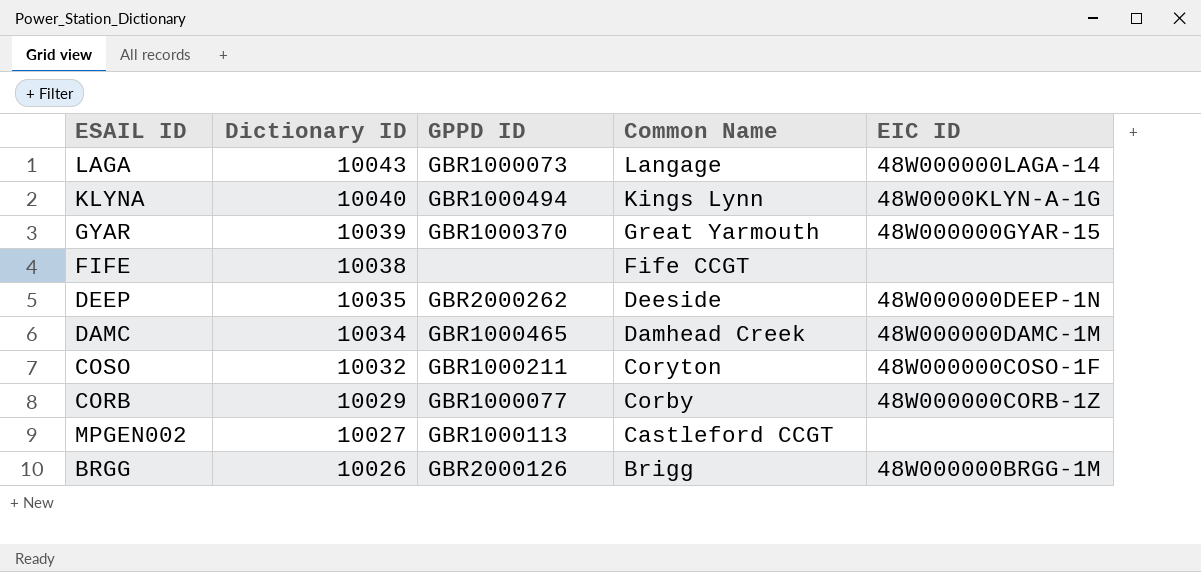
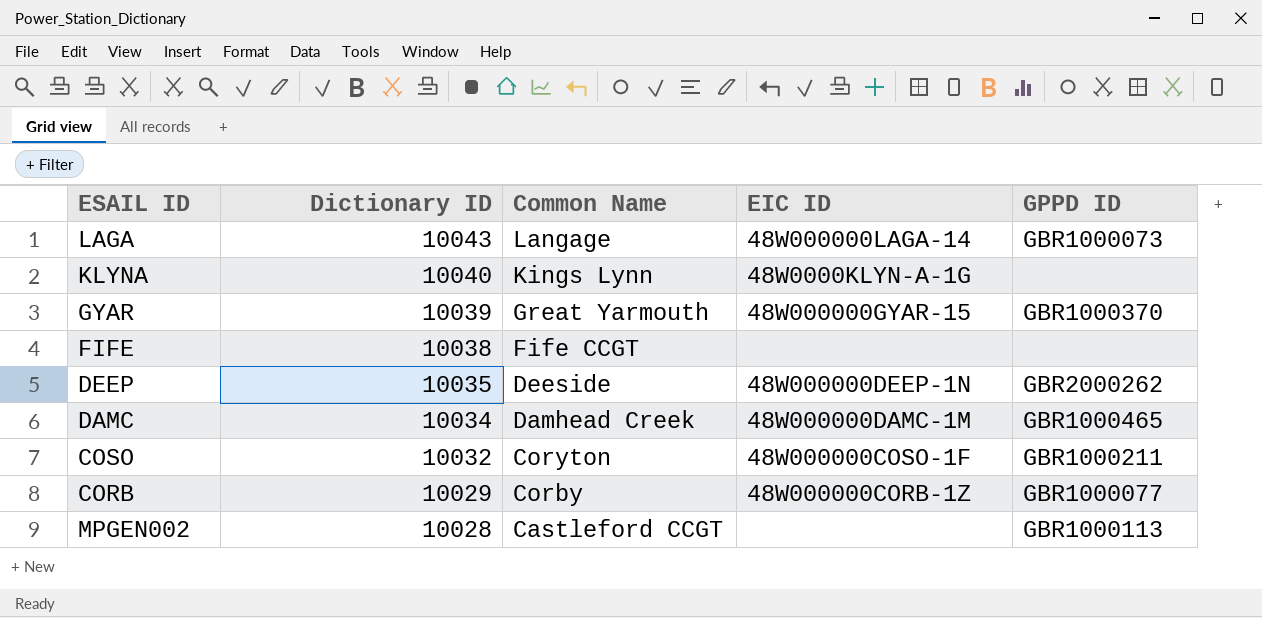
column GPPD ID | position: 3 -> 5
row BRGG: 10026 | GBR2000126 | Brigg | 48W000000BRGG-1M -> none
KLYNA | GPPD ID: GBR1000494 -> none
MPGEN002 | Dictionary ID: 10027 -> 10028

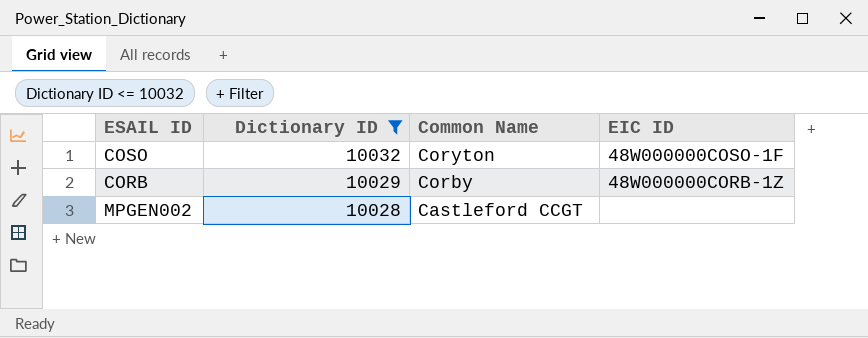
filter: none -> Dictionary ID <= 10032
column GPPD ID | position: 5 -> none

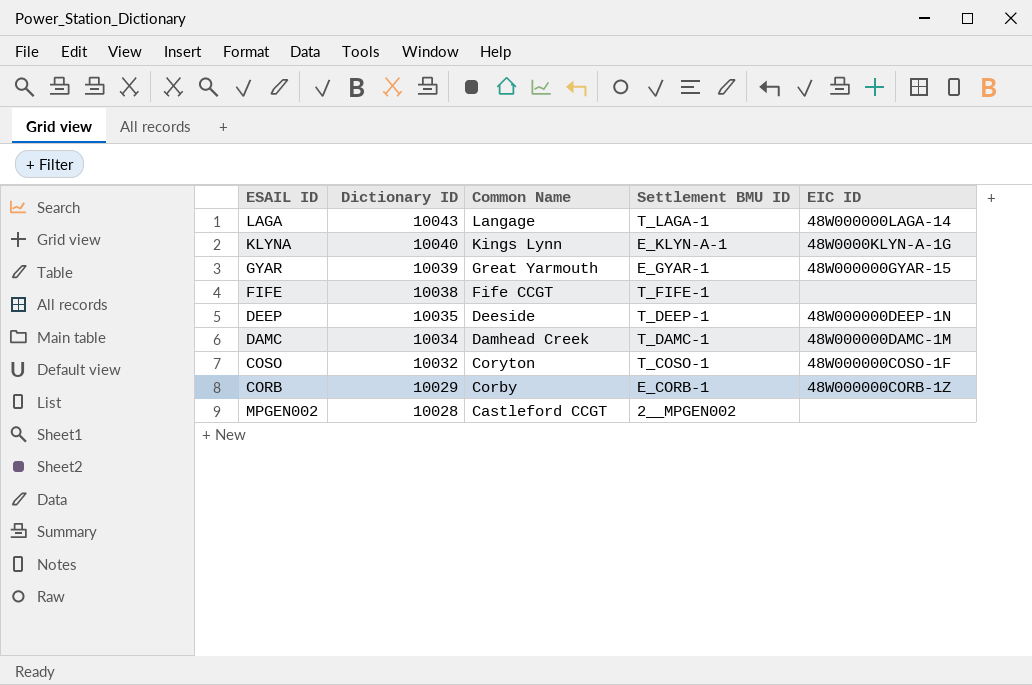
filter: Dictionary ID <= 10032 -> none
column Settlement BMU ID | position: none -> 4

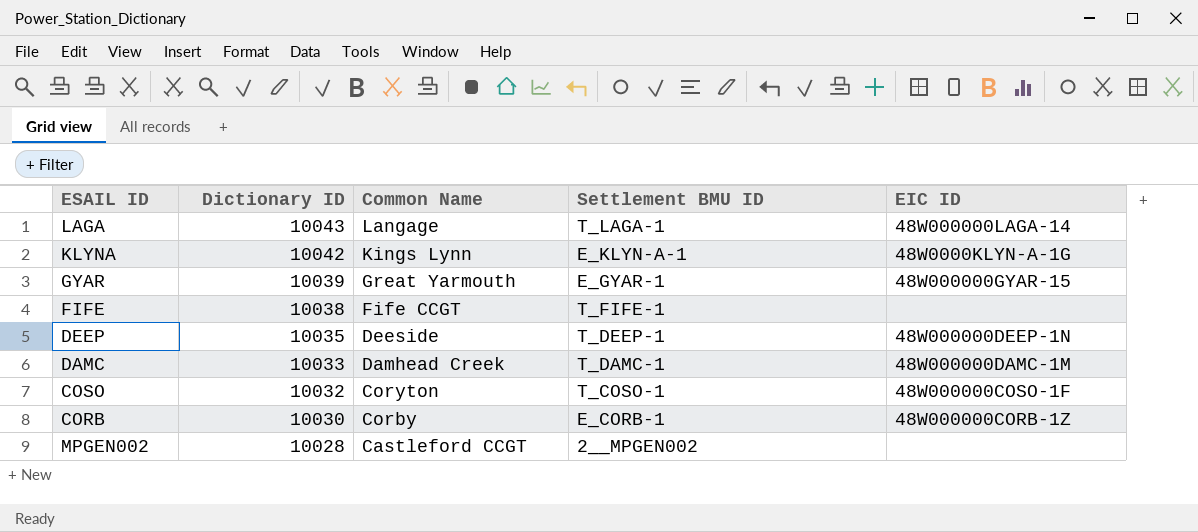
KLYNA | Dictionary ID: 10040 -> 10042
DAMC | Dictionary ID: 10034 -> 10033
CORB | Dictionary ID: 10029 -> 10030

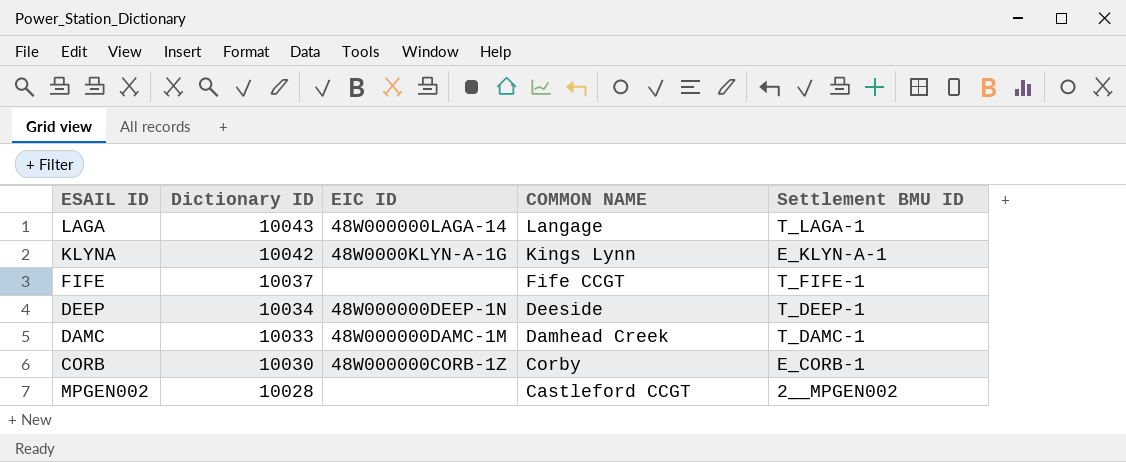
column EIC ID | position: 5 -> 3
column name: Common Name -> COMMON NAME
row GYAR: 10039 | Great Yarmouth | E_GYAR-1 | 48W000000GYAR-15 -> none
row COSO: 10032 | Coryton | T_COSO-1 | 48W000000COSO-1F -> none
FIFE | Dictionary ID: 10038 -> 10037
DEEP | Dictionary ID: 10035 -> 10034

